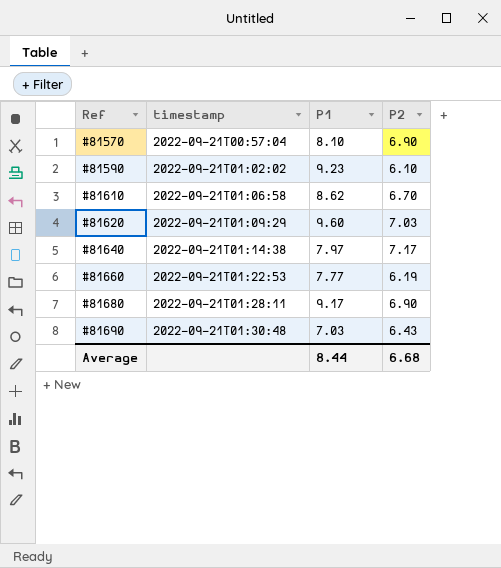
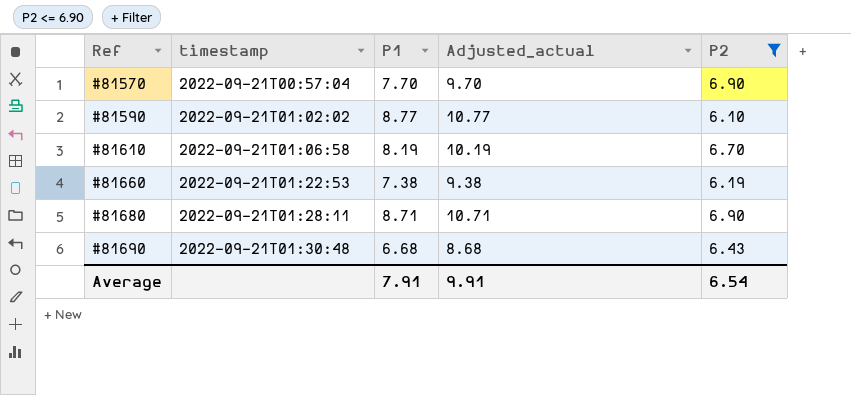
filter: none -> P2 <= 6.90
column Adjusted_actual | formula: none -> [P1] + 2
#81570 | P1: 8.10 -> 7.70
#81590 | P1: 9.23 -> 8.77
#81610 | P1: 8.62 -> 8.19
#81660 | P1: 7.77 -> 7.38
#81680 | P1: 9.17 -> 8.71
#81690 | P1: 7.03 -> 6.68
Average | P1: 8.44 -> 7.91
Average | P2: 6.68 -> 6.54

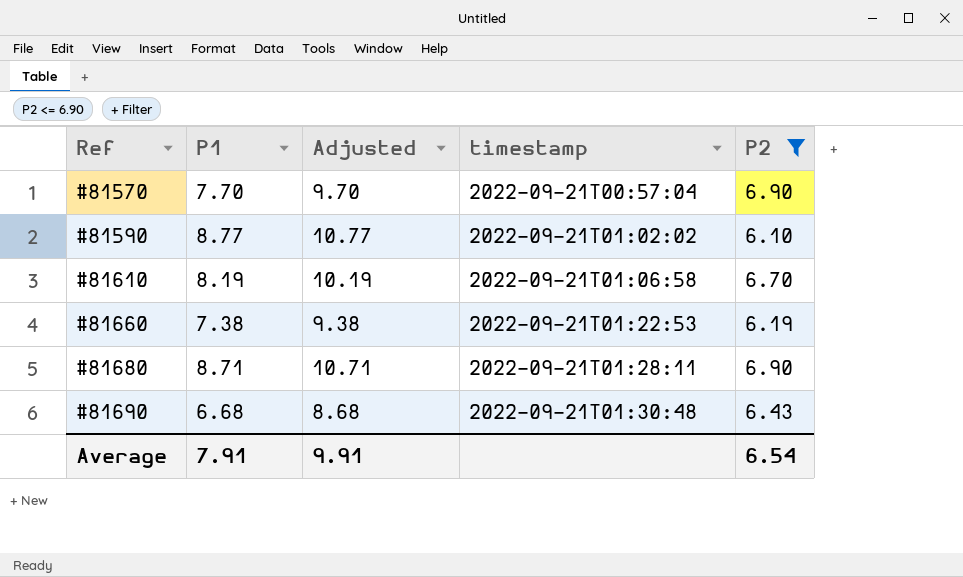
column name: Adjusted_actual -> Adjusted
column timestamp | position: 2 -> 4

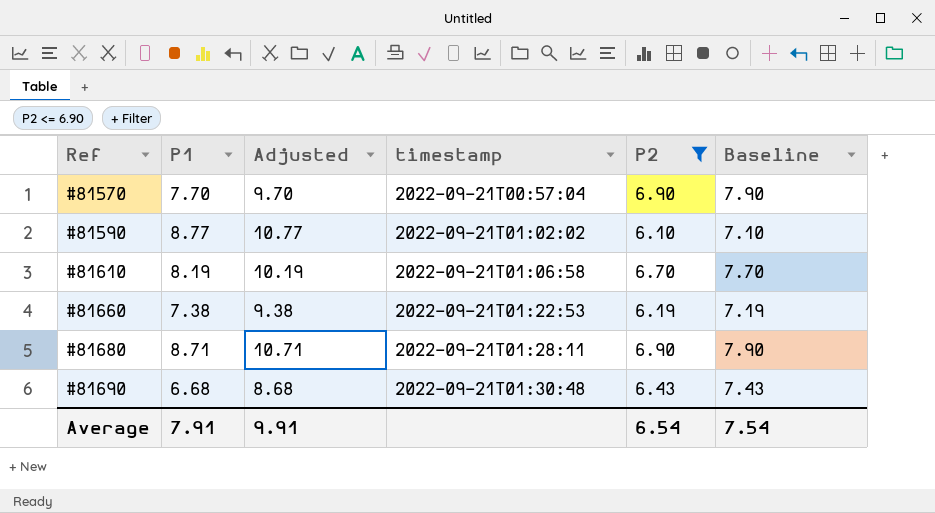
column Baseline | formula: none -> [P2] + 1

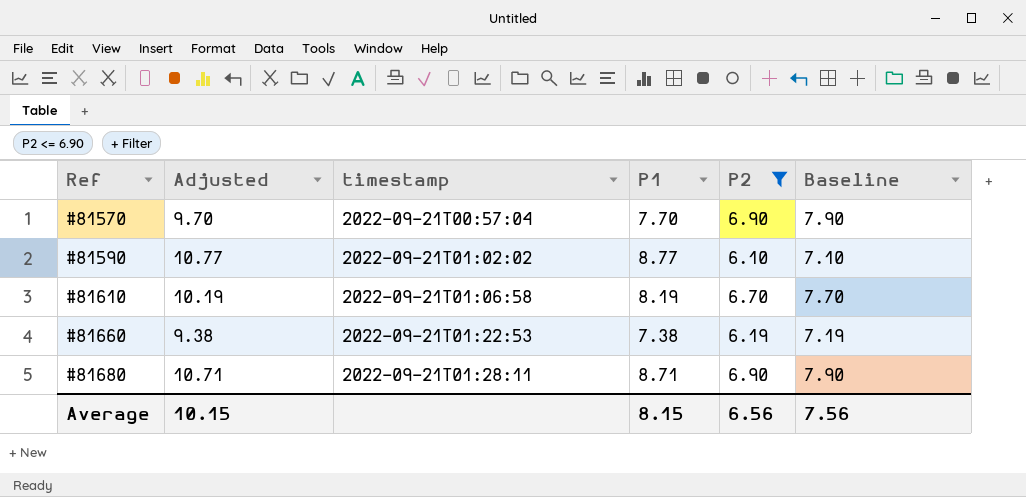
column P1 | position: 2 -> 4
row #81690: 6.68 | 8.68 | 2022-09-21T01:30:48 | 6.43 | 7.43 -> none
Average | Adjusted: 9.91 -> 10.15
Average | P1: 7.91 -> 8.15
Average | P2: 6.54 -> 6.56
Average | Baseline: 7.54 -> 7.56

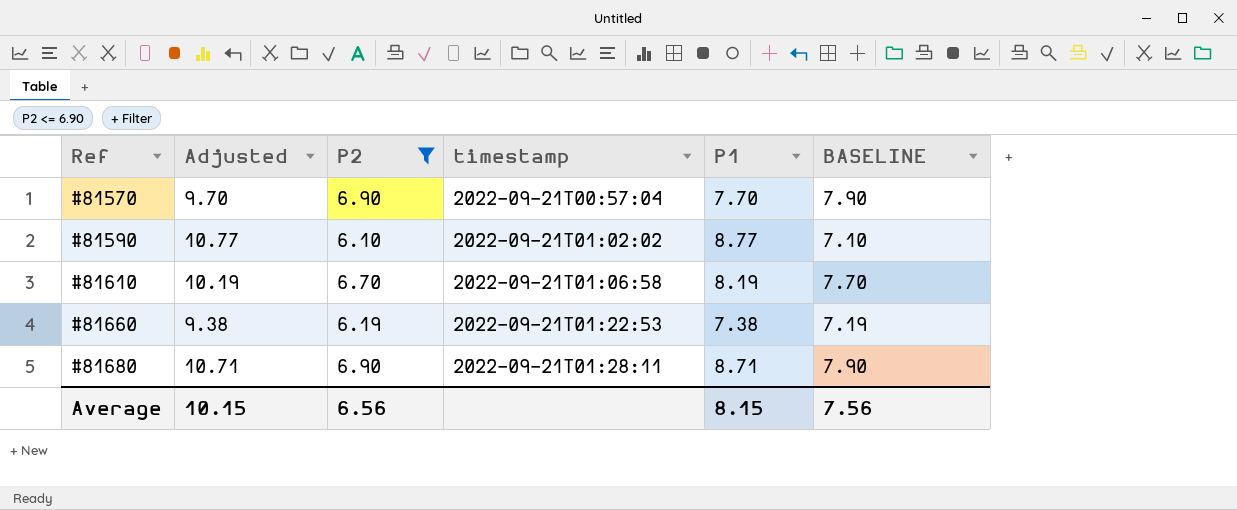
column P2 | position: 5 -> 3
column name: Baseline -> BASELINE

